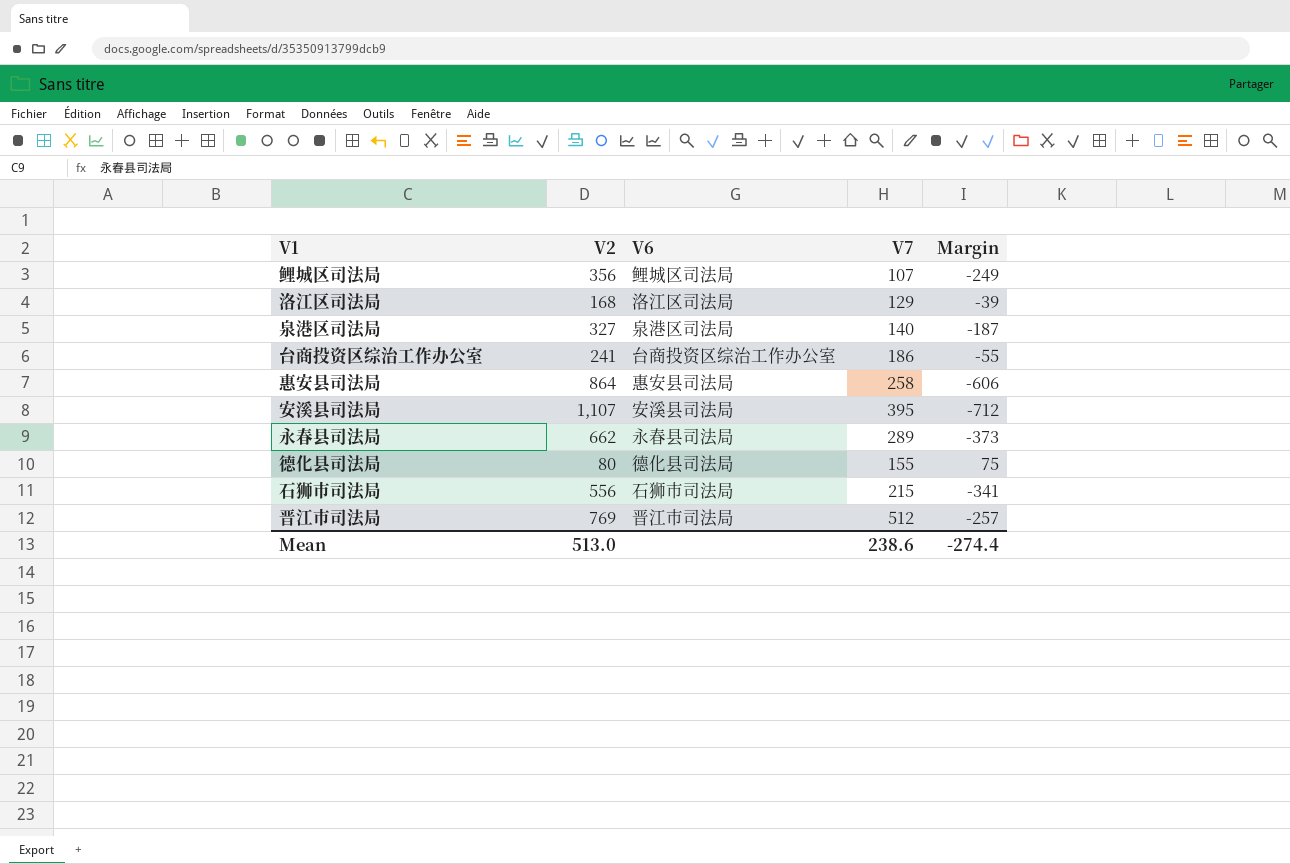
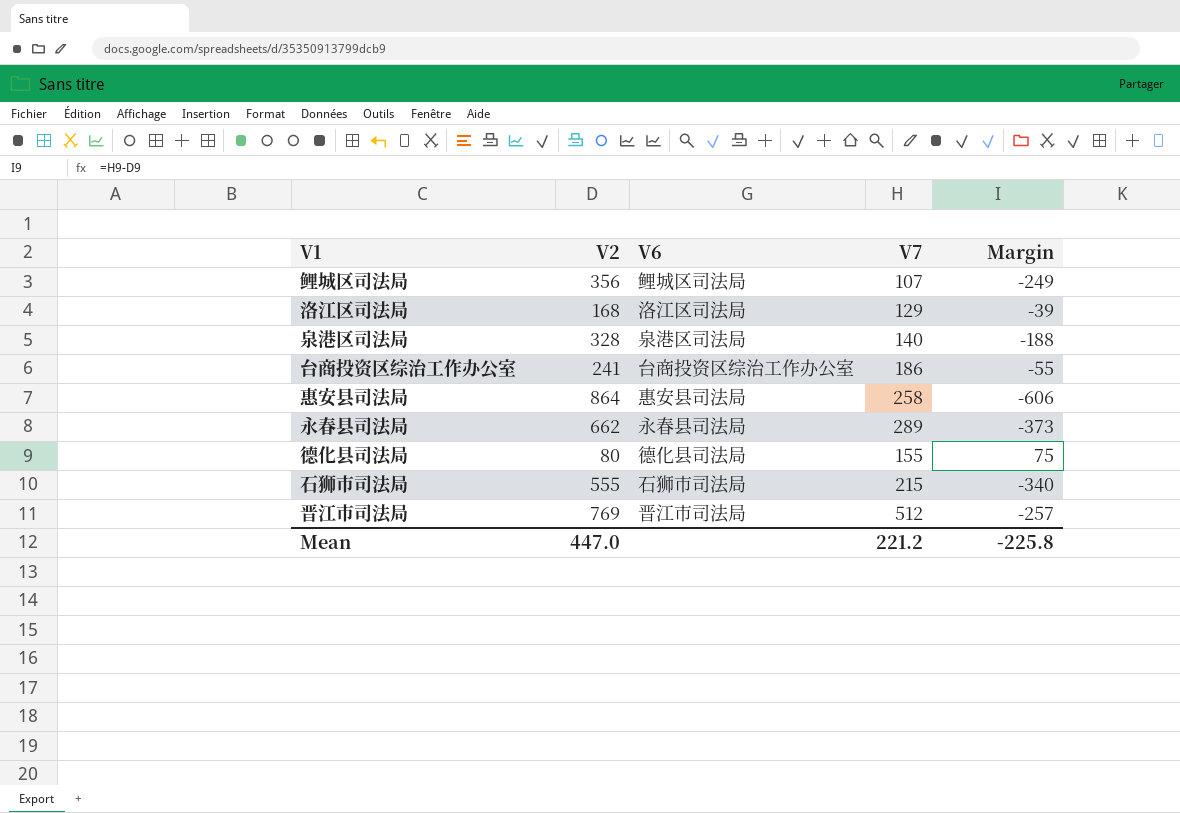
row 安溪县司法局: 1,107 | 安溪县司法局 | 395 | -712 -> none
泉港区司法局 | V2: 327 -> 328
泉港区司法局 | Margin: -187 -> -188
石狮市司法局 | V2: 556 -> 555
石狮市司法局 | Margin: -341 -> -340
Mean | V2: 513.0 -> 447.0
Mean | V7: 238.6 -> 221.2
Mean | Margin: -274.4 -> -225.8

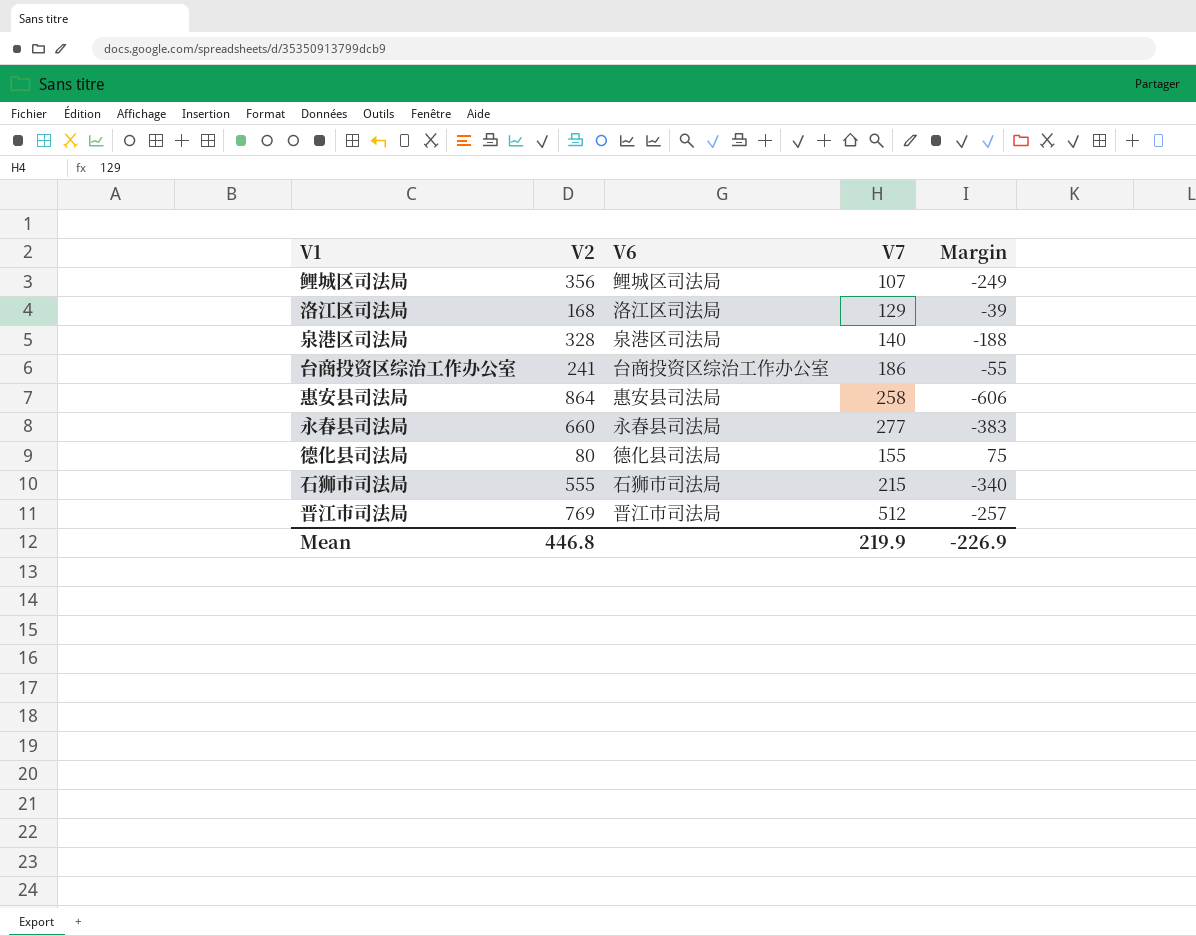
永春县司法局 | V2: 662 -> 660
永春县司法局 | V7: 289 -> 277
永春县司法局 | Margin: -373 -> -383
Mean | V2: 447.0 -> 446.8
Mean | V7: 221.2 -> 219.9
Mean | Margin: -225.8 -> -226.9

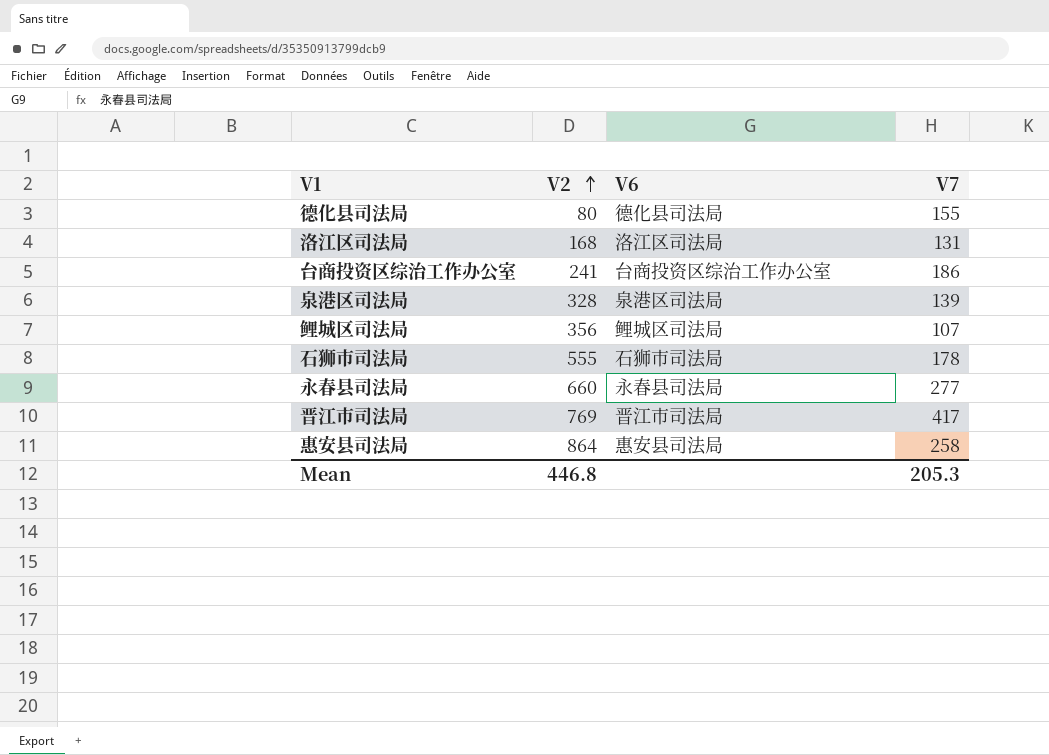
row order: none -> V2 ascending
column Margin | formula: [V7] - [V2] -> none
洛江区司法局 | V7: 129 -> 131
泉港区司法局 | V7: 140 -> 139
石狮市司法局 | V7: 215 -> 178
晋江市司法局 | V7: 512 -> 417
Mean | V7: 219.9 -> 205.3

